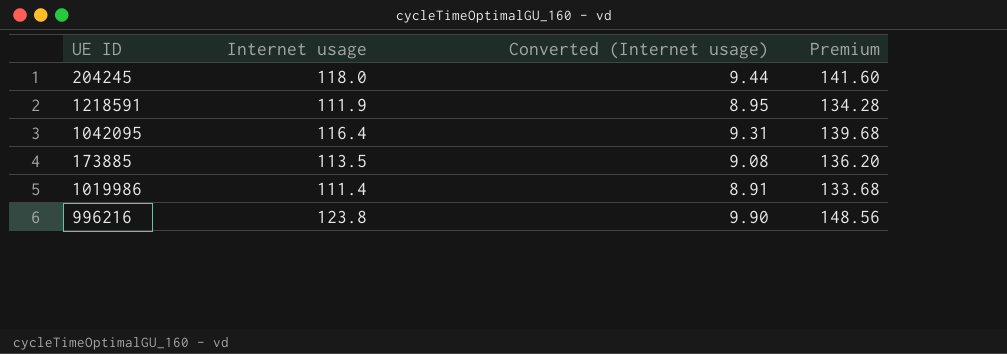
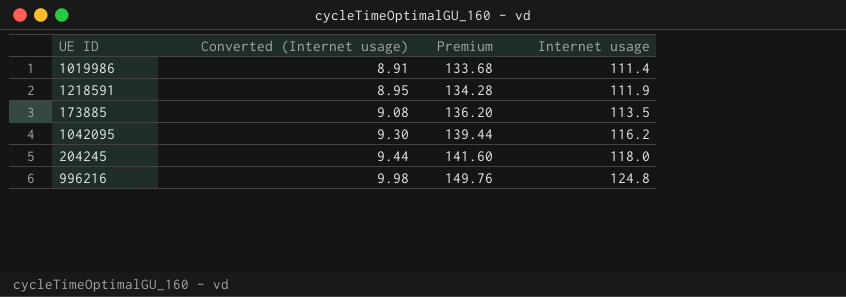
row order: none -> Converted (Internet usage) ascending
column Internet usage | position: 2 -> 4
1042095 | Converted (Internet usage): 9.31 -> 9.30
1042095 | Premium: 139.68 -> 139.44
1042095 | Internet usage: 116.4 -> 116.2
996216 | Converted (Internet usage): 9.90 -> 9.98
996216 | Premium: 148.56 -> 149.76
996216 | Internet usage: 123.8 -> 124.8

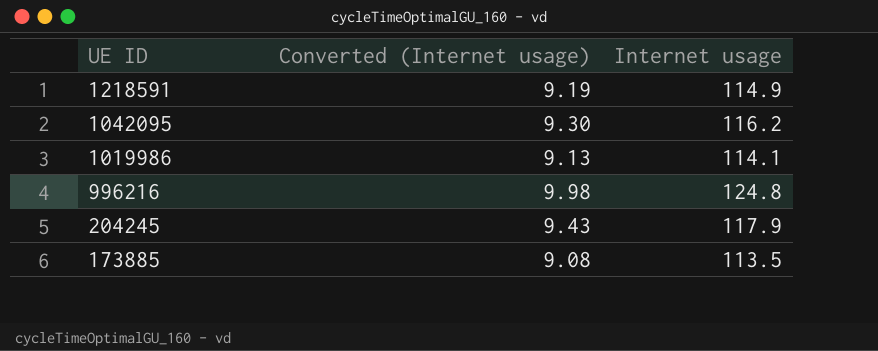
row order: Converted (Internet usage) ascending -> UE ID descending
column Premium | formula: [Internet usage] * 1.2 -> none
1218591 | Converted (Internet usage): 8.95 -> 9.19
1218591 | Internet usage: 111.9 -> 114.9
1019986 | Converted (Internet usage): 8.91 -> 9.13
1019986 | Internet usage: 111.4 -> 114.1
204245 | Converted (Internet usage): 9.44 -> 9.43
204245 | Internet usage: 118.0 -> 117.9

